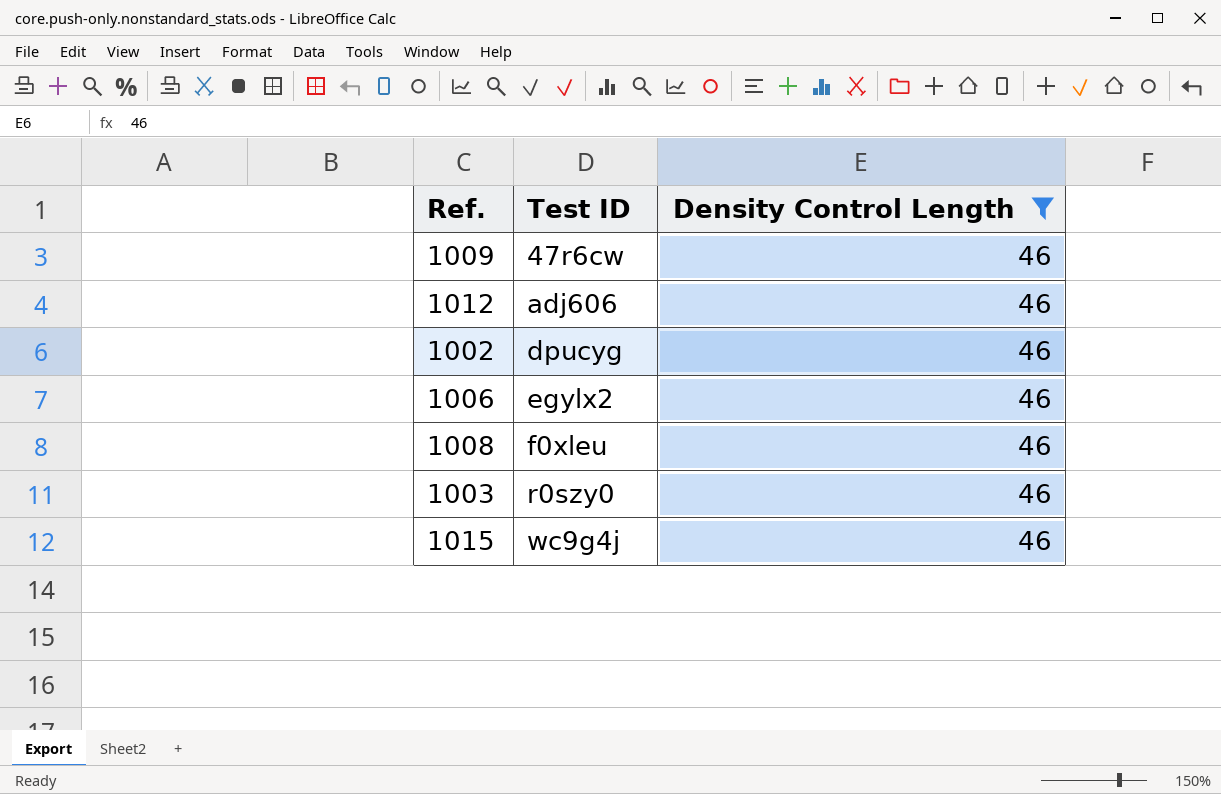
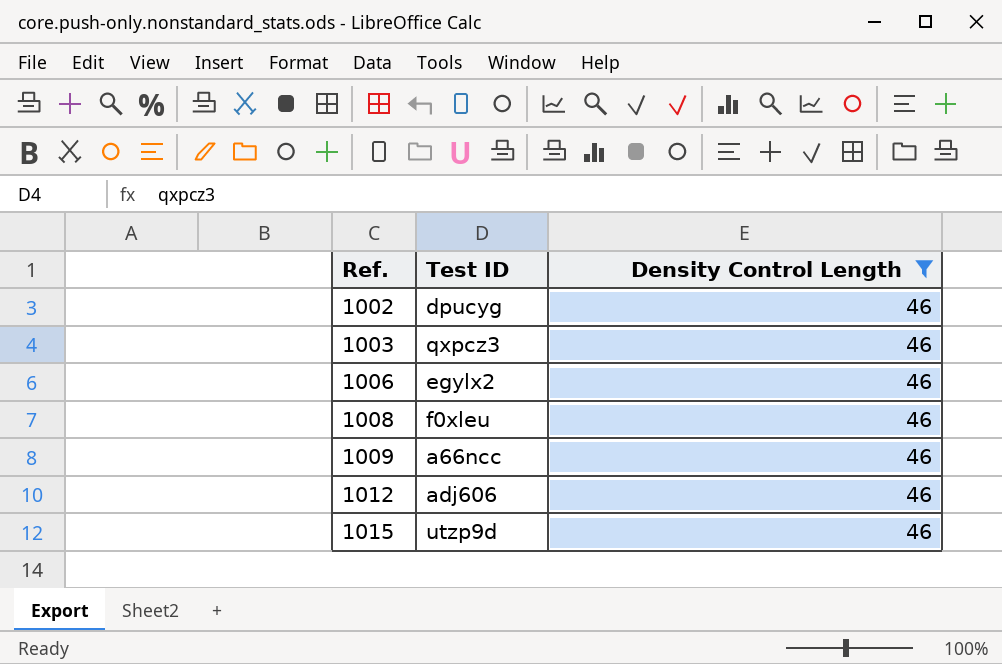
row order: Test ID ascending -> Ref. ascending
1003 | Test ID: r0szy0 -> qxpcz3
1009 | Test ID: 47r6cw -> a66ncc
1015 | Test ID: wc9g4j -> utzp9d

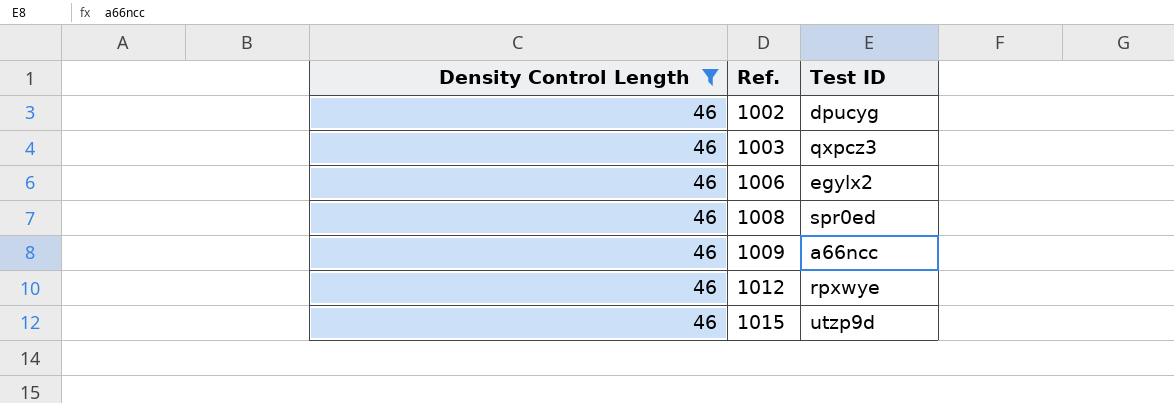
column Density Control Length | position: 3 -> 1
1008 | Test ID: f0xleu -> spr0ed
1012 | Test ID: adj606 -> rpxwye

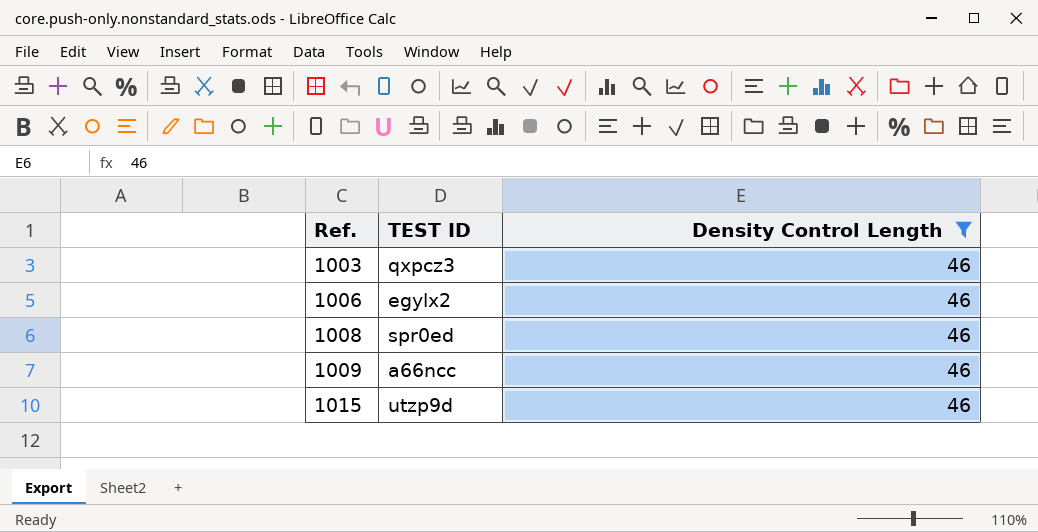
column name: Test ID -> TEST ID
column Density Control Length | position: 1 -> 3
row 1002: 46 | dpucyg -> none
row 1012: 46 | rpxwye -> none

